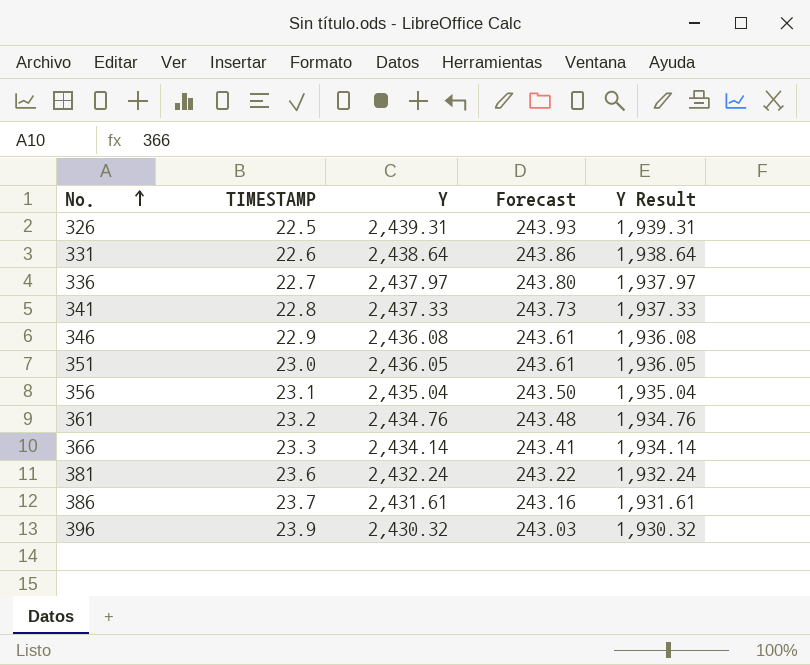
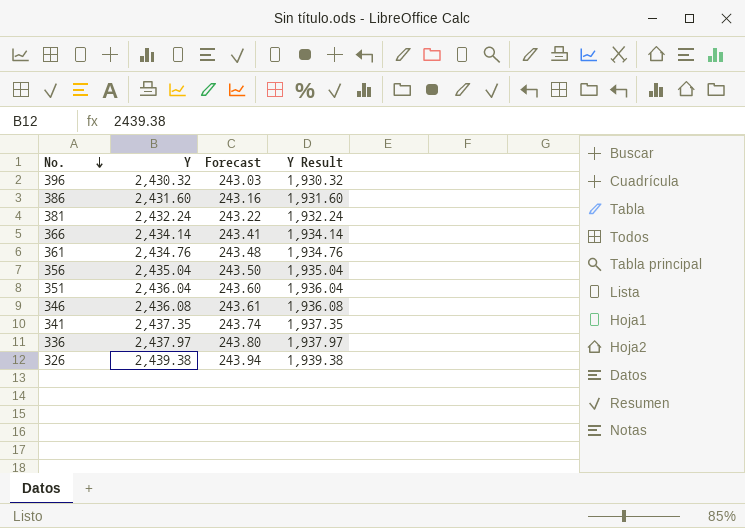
row order: No. ascending -> No. descending
column TIMESTAMP | position: 2 -> none
row 331: 22.6 | 2,438.64 | 243.86 | 1,938.64 -> none
386 | Y: 2,431.61 -> 2,431.60
386 | Y Result: 1,931.61 -> 1,931.60
351 | Y: 2,436.05 -> 2,436.04
351 | Forecast: 243.61 -> 243.60
351 | Y Result: 1,936.05 -> 1,936.04
341 | Y: 2,437.33 -> 2,437.35
341 | Forecast: 243.73 -> 243.74
341 | Y Result: 1,937.33 -> 1,937.35
326 | Y: 2,439.31 -> 2,439.38
326 | Forecast: 243.93 -> 243.94
326 | Y Result: 1,939.31 -> 1,939.38

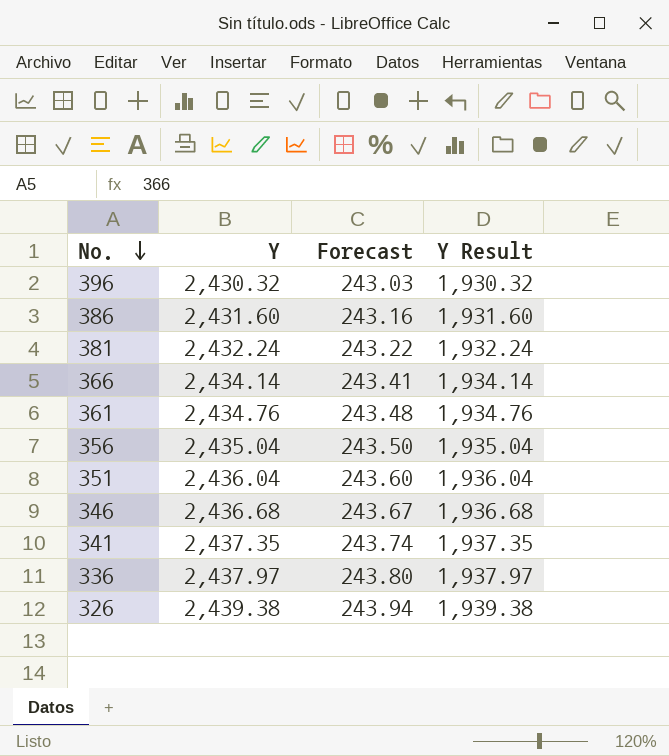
346 | Y: 2,436.08 -> 2,436.68
346 | Forecast: 243.61 -> 243.67
346 | Y Result: 1,936.08 -> 1,936.68

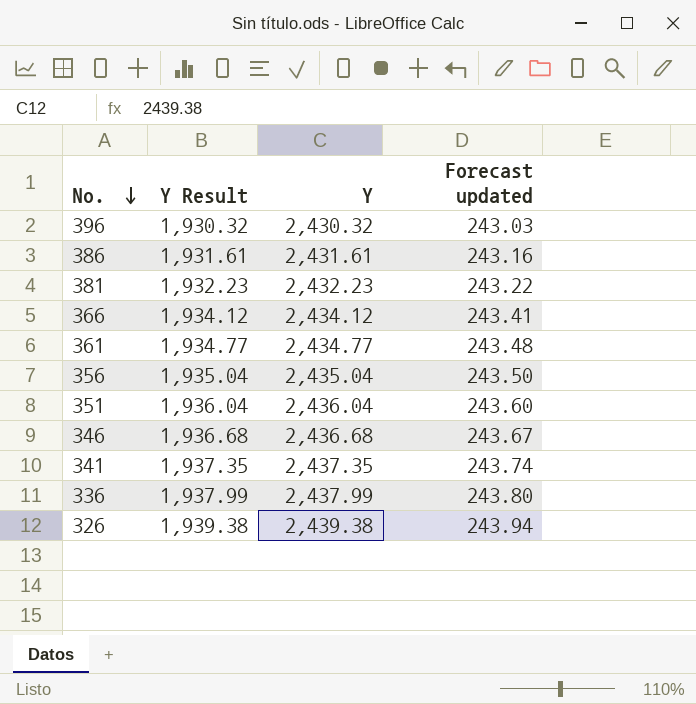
column Y Result | position: 4 -> 2
column name: Forecast -> Forecast updated
386 | Y Result: 1,931.60 -> 1,931.61
386 | Y: 2,431.60 -> 2,431.61
381 | Y Result: 1,932.24 -> 1,932.23
381 | Y: 2,432.24 -> 2,432.23
366 | Y Result: 1,934.14 -> 1,934.12
366 | Y: 2,434.14 -> 2,434.12
361 | Y Result: 1,934.76 -> 1,934.77
361 | Y: 2,434.76 -> 2,434.77
336 | Y Result: 1,937.97 -> 1,937.99
336 | Y: 2,437.97 -> 2,437.99

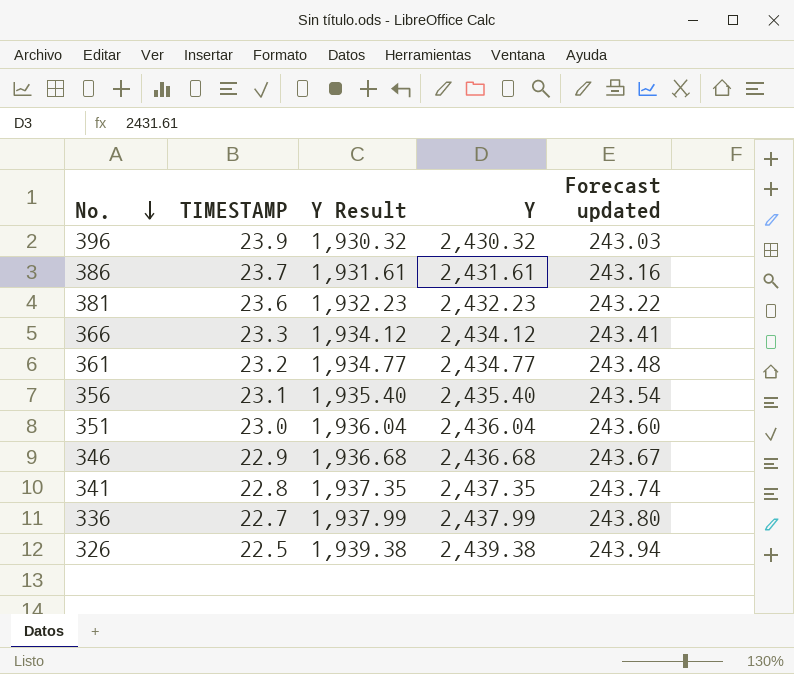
column TIMESTAMP | position: none -> 2
356 | Y Result: 1,935.04 -> 1,935.40
356 | Y: 2,435.04 -> 2,435.40
356 | Forecast updated: 243.50 -> 243.54

